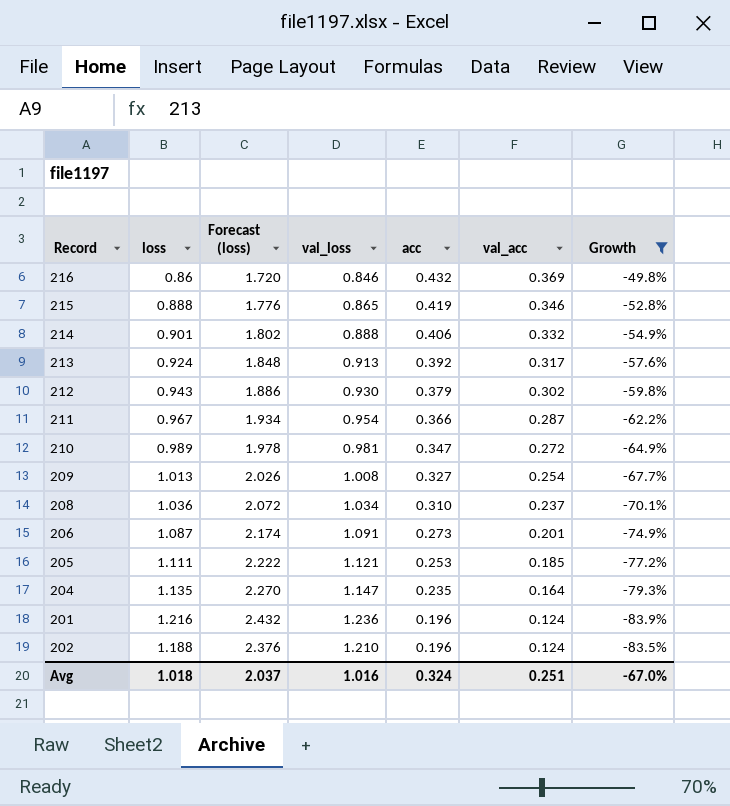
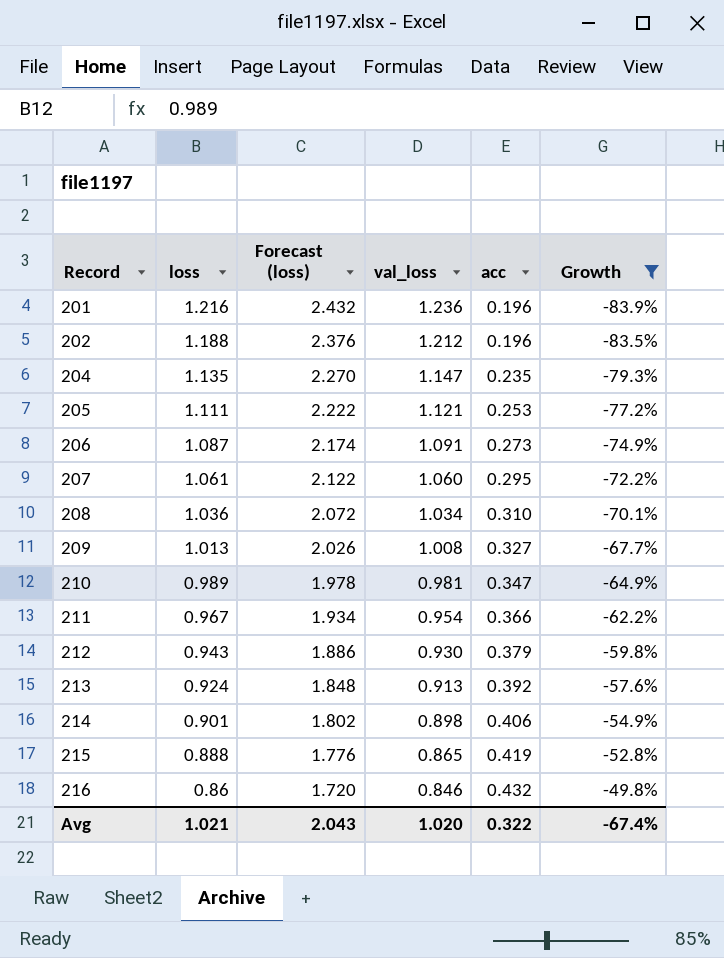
row order: acc descending -> Record ascending
column val_acc | position: 6 -> none
202 | val_loss: 1.210 -> 1.212
row 207: none -> 1.061 | 2.122 | 1.060 | 0.295 | -72.2%
214 | val_loss: 0.888 -> 0.898
Avg | loss: 1.018 -> 1.021
Avg | Forecast (loss): 2.037 -> 2.043
Avg | val_loss: 1.016 -> 1.020
Avg | acc: 0.324 -> 0.322
Avg | Growth: -67.0% -> -67.4%

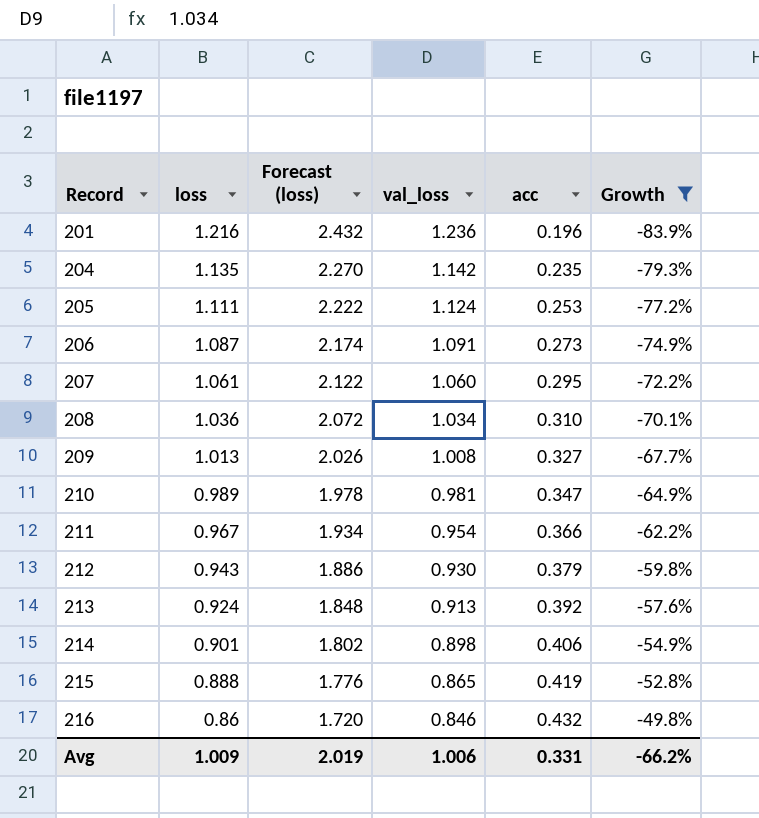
row 202: 1.188 | 2.376 | 1.212 | 0.196 | -83.5% -> none
204 | val_loss: 1.147 -> 1.142
205 | val_loss: 1.121 -> 1.124
Avg | loss: 1.021 -> 1.009
Avg | Forecast (loss): 2.043 -> 2.019
Avg | val_loss: 1.020 -> 1.006
Avg | acc: 0.322 -> 0.331
Avg | Growth: -67.4% -> -66.2%

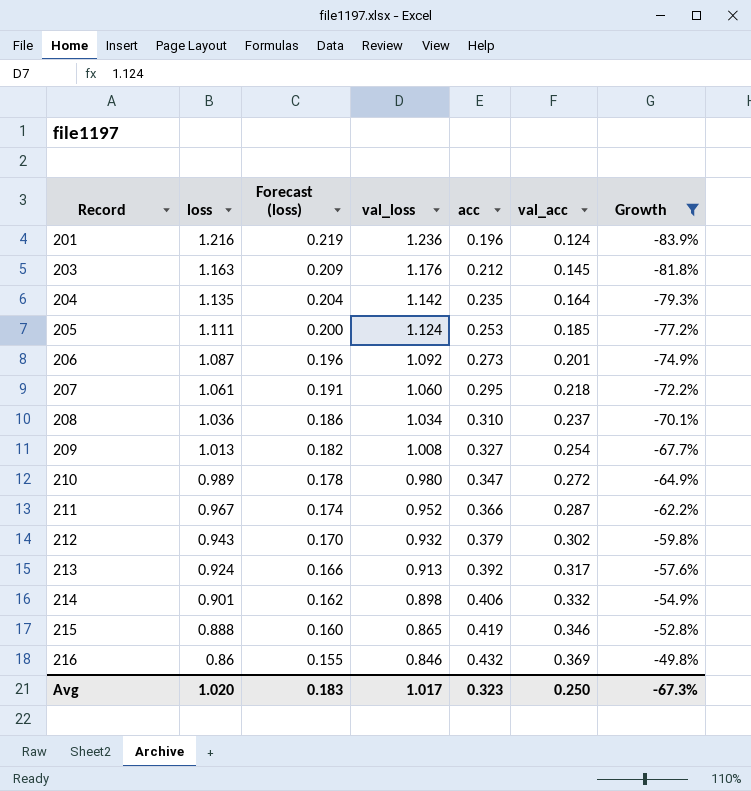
column Forecast (loss) | formula: [loss] * 2 -> [loss] * 0.18
column val_acc | position: none -> 6
row 203: none -> 1.163 | 0.209 | 1.176 | 0.212 | 0.145 | -81.8%
206 | val_loss: 1.091 -> 1.092
210 | val_loss: 0.981 -> 0.980
211 | val_loss: 0.954 -> 0.952
212 | val_loss: 0.930 -> 0.932
Avg | loss: 1.009 -> 1.020
Avg | Forecast (loss): 2.019 -> 0.183
Avg | val_loss: 1.006 -> 1.017
Avg | acc: 0.331 -> 0.323
Avg | Growth: -66.2% -> -67.3%

